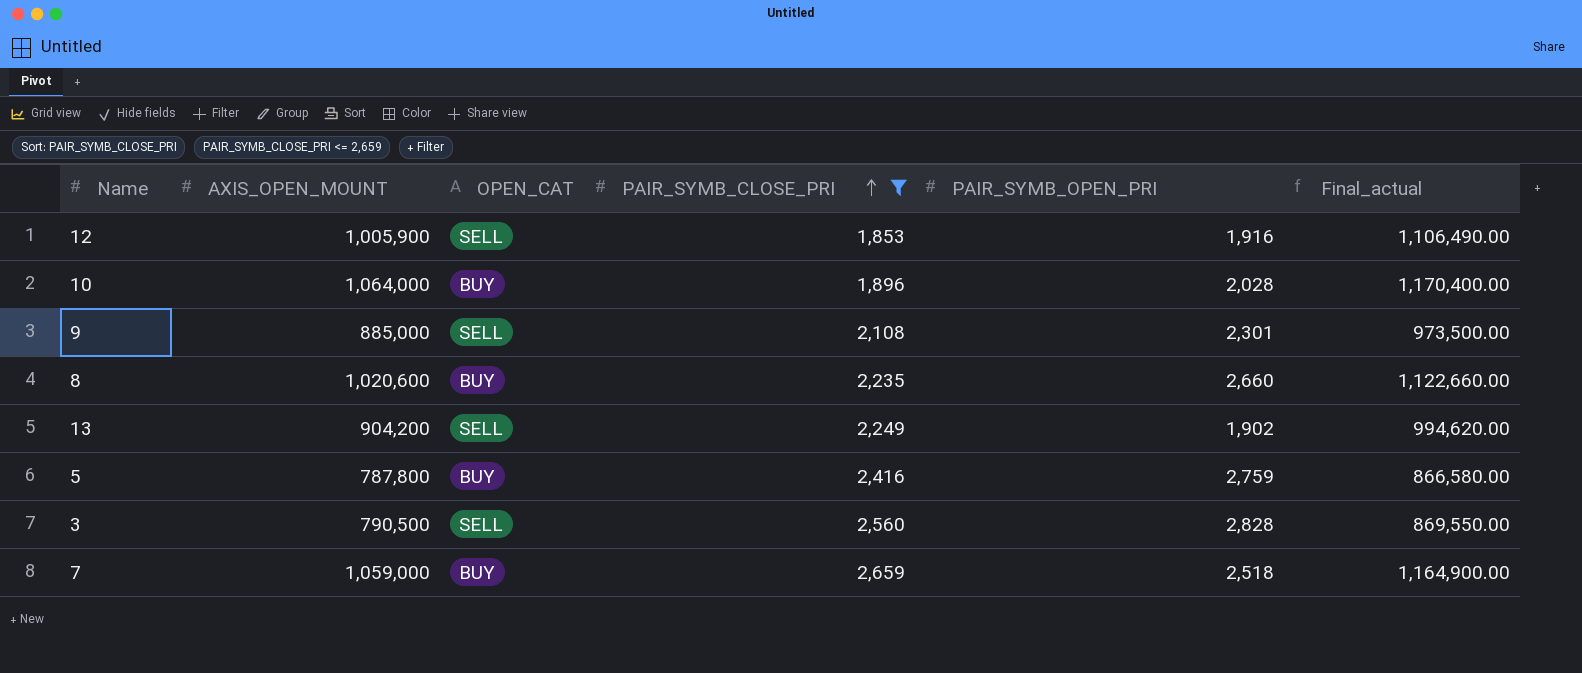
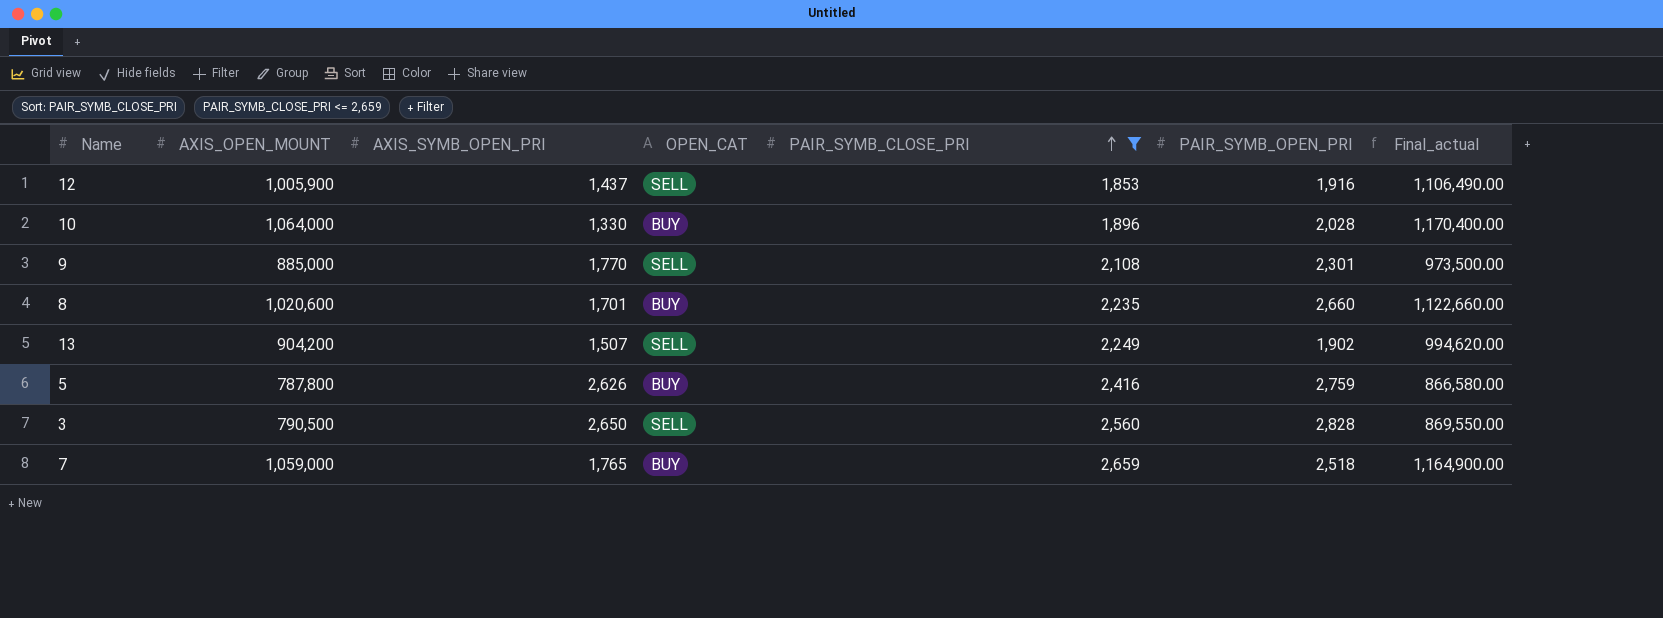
column AXIS_SYMB_OPEN_PRI | position: none -> 3

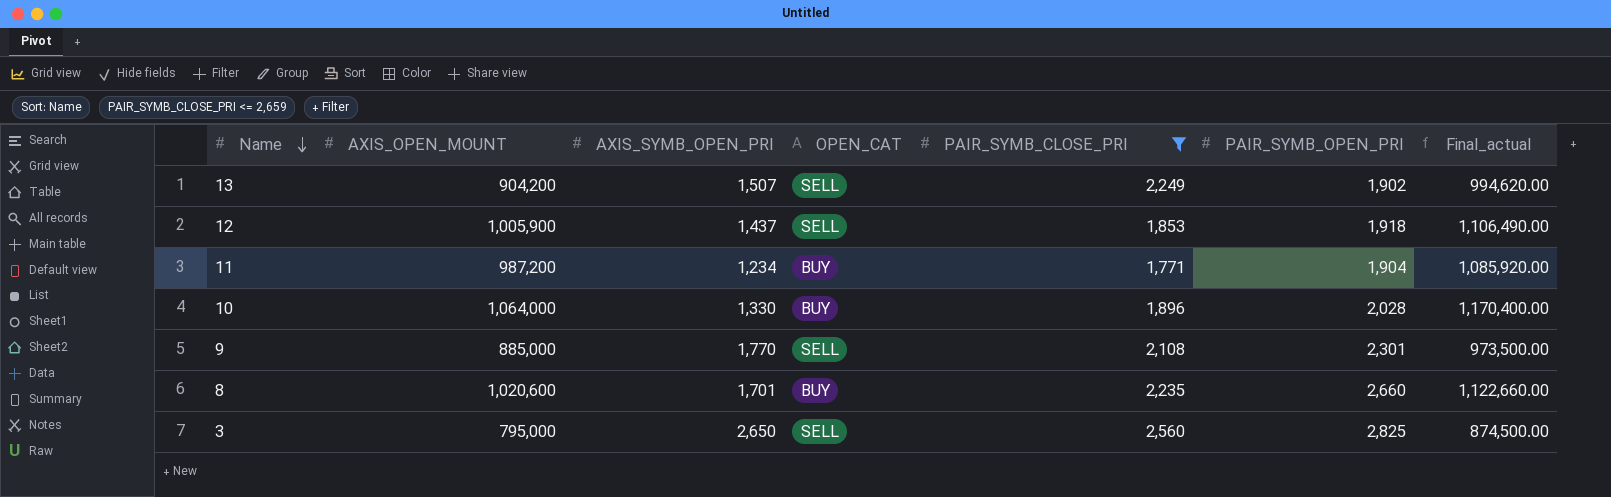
row order: PAIR_SYMB_CLOSE_PRI ascending -> Name descending
row 5: 787,800 | 2,626 | BUY | 2,416 | 2,759 | 866,580.00 -> none
row 7: 1,059,000 | 1,765 | BUY | 2,659 | 2,518 | 1,164,900.00 -> none
12 | PAIR_SYMB_OPEN_PRI: 1,916 -> 1,918
row 11: none -> 987,200 | 1,234 | BUY | 1,771 | 1,904 | 1,085,920.00
3 | AXIS_OPEN_MOUNT: 790,500 -> 795,000
3 | PAIR_SYMB_OPEN_PRI: 2,828 -> 2,825
3 | Final_actual: 869,550.00 -> 874,500.00

